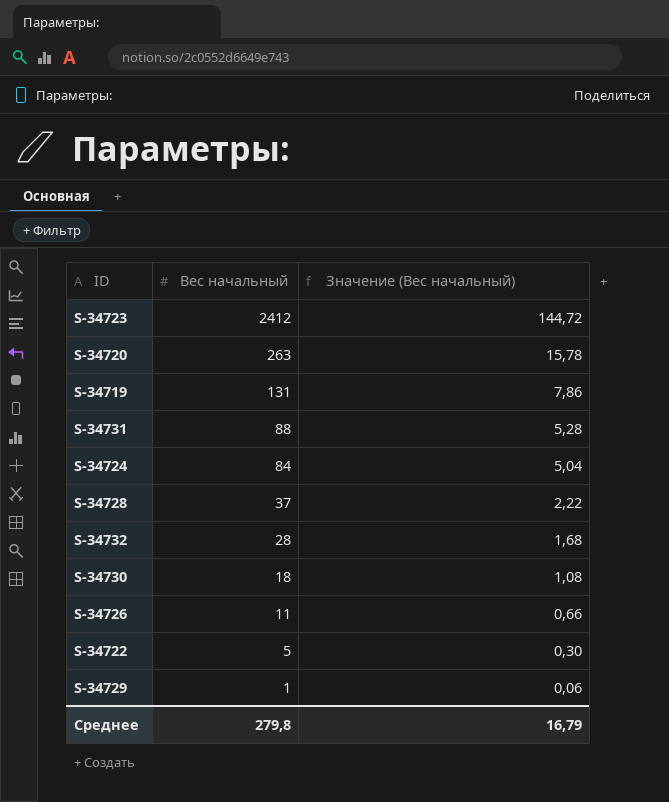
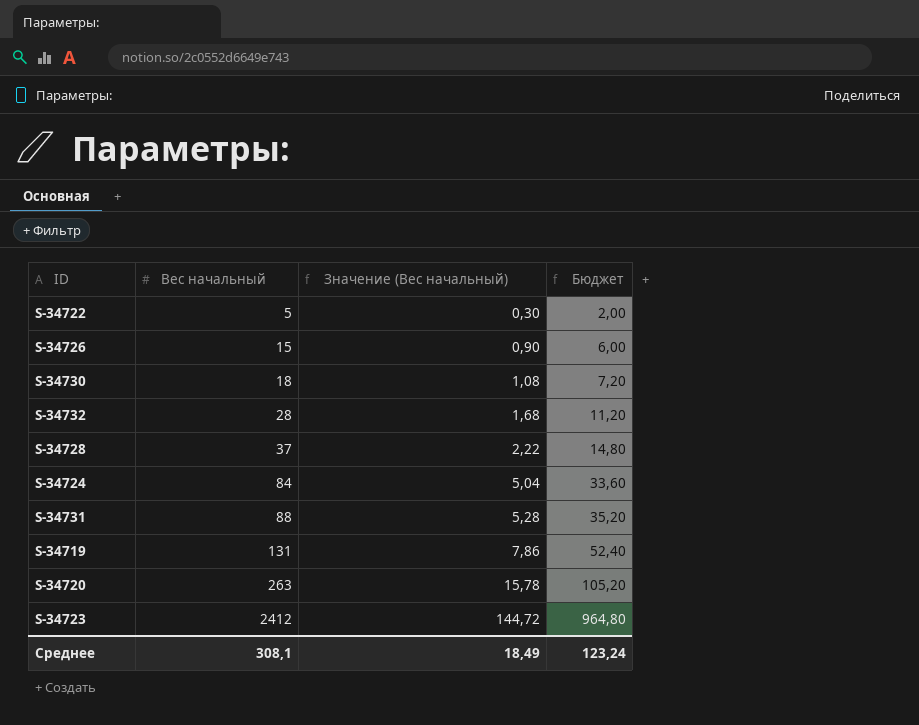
row order: Вес начальный descending -> Вес начальный ascending
column Бюджет | formula: none -> [Вес начальный] * 0,4
row S-34729: 1 | 0,06 -> none
S-34726 | Вес начальный: 11 -> 15
S-34726 | Значение (Вес начальный): 0,66 -> 0,90
Среднее | Вес начальный: 279,8 -> 308,1
Среднее | Значение (Вес начальный): 16,79 -> 18,49

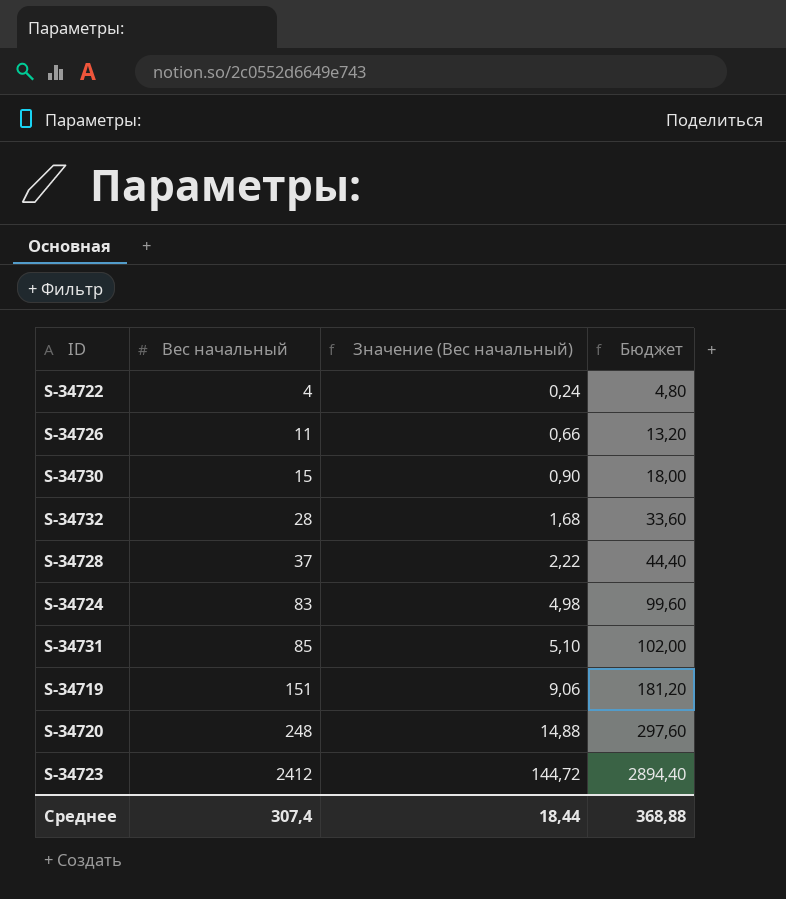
column Бюджет | formula: [Вес начальный] * 0,4 -> [Вес начальный] * 1,2
S-34722 | Вес начальный: 5 -> 4
S-34722 | Значение (Вес начальный): 0,30 -> 0,24
S-34726 | Вес начальный: 15 -> 11
S-34726 | Значение (Вес начальный): 0,90 -> 0,66
S-34730 | Вес начальный: 18 -> 15
S-34730 | Значение (Вес начальный): 1,08 -> 0,90
S-34724 | Вес начальный: 84 -> 83
S-34724 | Значение (Вес начальный): 5,04 -> 4,98
S-34731 | Вес начальный: 88 -> 85
S-34731 | Значение (Вес начальный): 5,28 -> 5,10
S-34719 | Вес начальный: 131 -> 151
S-34719 | Значение (Вес начальный): 7,86 -> 9,06
S-34720 | Вес начальный: 263 -> 248
S-34720 | Значение (Вес начальный): 15,78 -> 14,88
Среднее | Вес начальный: 308,1 -> 307,4
Среднее | Значение (Вес начальный): 18,49 -> 18,44
Среднее | Бюджет: 123,24 -> 368,88

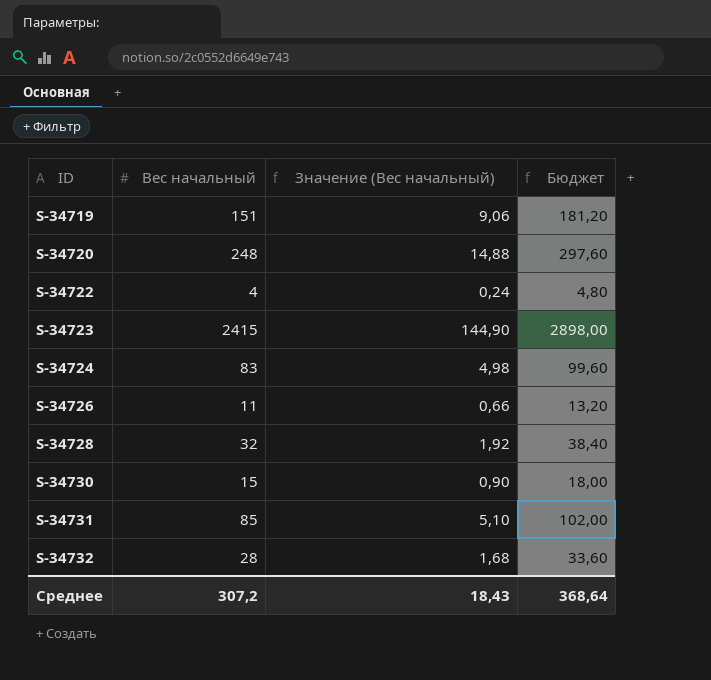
row order: Вес начальный ascending -> ID ascending
S-34723 | Вес начальный: 2412 -> 2415
S-34723 | Значение (Вес начальный): 144,72 -> 144,90
S-34723 | Бюджет: 2894,40 -> 2898,00
S-34728 | Вес начальный: 37 -> 32
S-34728 | Значение (Вес начальный): 2,22 -> 1,92
S-34728 | Бюджет: 44,40 -> 38,40
Среднее | Вес начальный: 307,4 -> 307,2
Среднее | Значение (Вес начальный): 18,44 -> 18,43
Среднее | Бюджет: 368,88 -> 368,64

